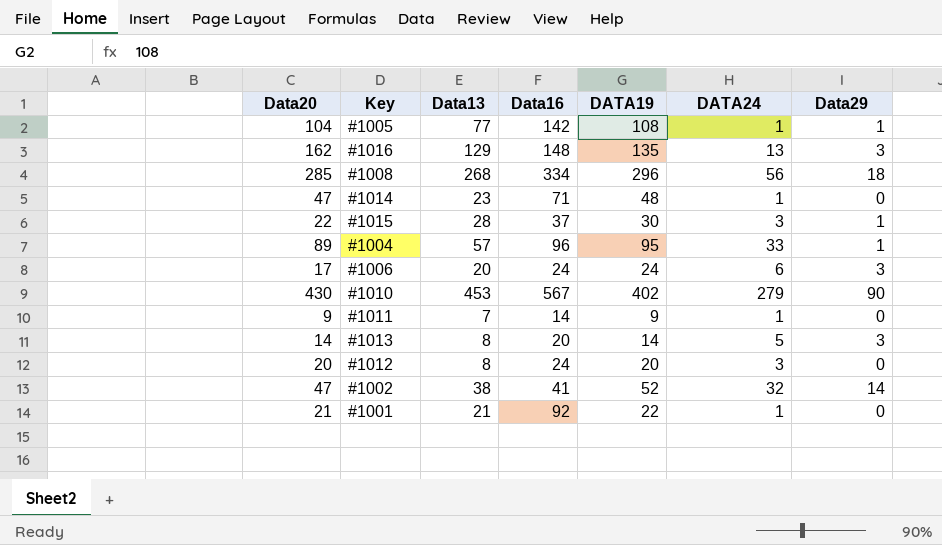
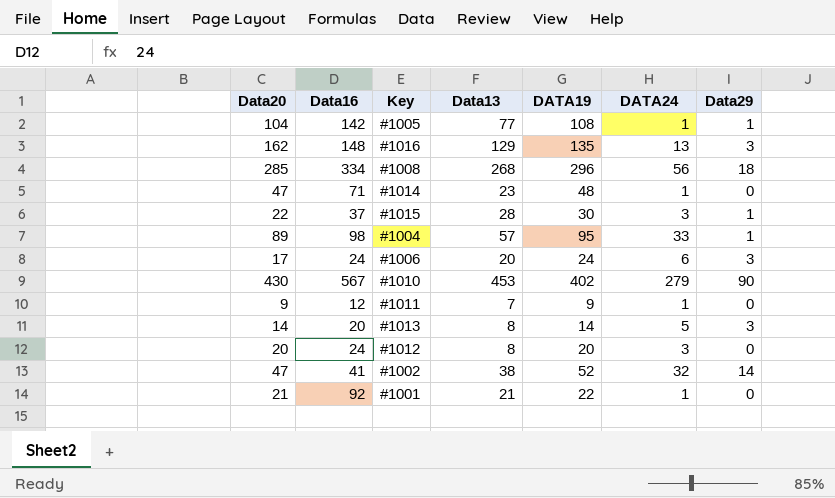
column Data16 | position: 4 -> 2
#1004 | Data16: 96 -> 98
#1011 | Data16: 14 -> 12

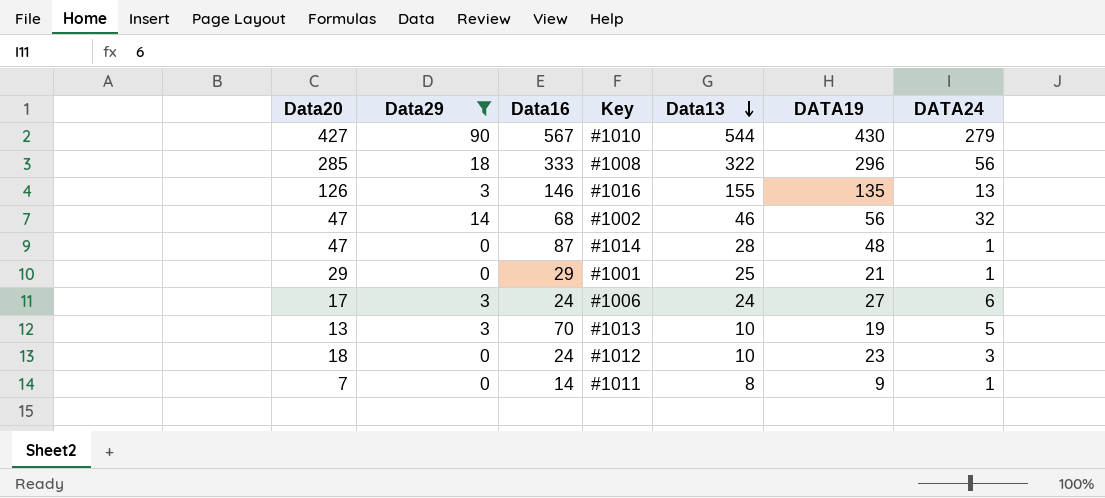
filter: none -> Data29 != 1
row order: none -> Data13 descending
column Data29 | position: 7 -> 2
#1010 | Data20: 430 -> 427
#1010 | Data13: 453 -> 544
#1010 | DATA19: 402 -> 430
#1008 | Data16: 334 -> 333
#1008 | Data13: 268 -> 322
#1016 | Data20: 162 -> 126
#1016 | Data16: 148 -> 146
#1016 | Data13: 129 -> 155
#1002 | Data16: 41 -> 68
#1002 | Data13: 38 -> 46
#1002 | DATA19: 52 -> 56
#1014 | Data16: 71 -> 87
#1014 | Data13: 23 -> 28
#1001 | Data20: 21 -> 29
#1001 | Data16: 92 -> 29
#1001 | Data13: 21 -> 25
#1001 | DATA19: 22 -> 21
#1006 | Data13: 20 -> 24
#1006 | DATA19: 24 -> 27
#1013 | Data20: 14 -> 13
#1013 | Data16: 20 -> 70
#1013 | Data13: 8 -> 10
#1013 | DATA19: 14 -> 19
#1012 | Data20: 20 -> 18
#1012 | Data13: 8 -> 10
#1012 | DATA19: 20 -> 23
#1011 | Data20: 9 -> 7
#1011 | Data16: 12 -> 14
#1011 | Data13: 7 -> 8

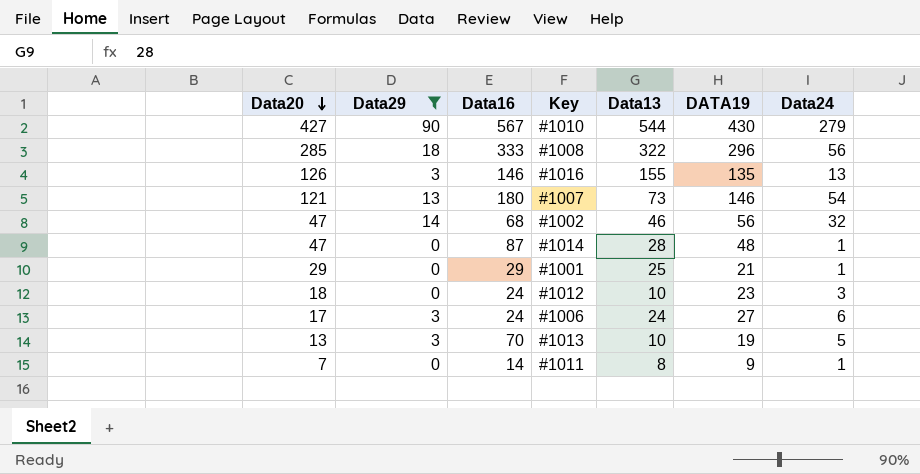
row order: Data13 descending -> Data20 descending
column name: DATA24 -> Data24
row #1007: none -> 121 | 13 | 180 | 73 | 146 | 54

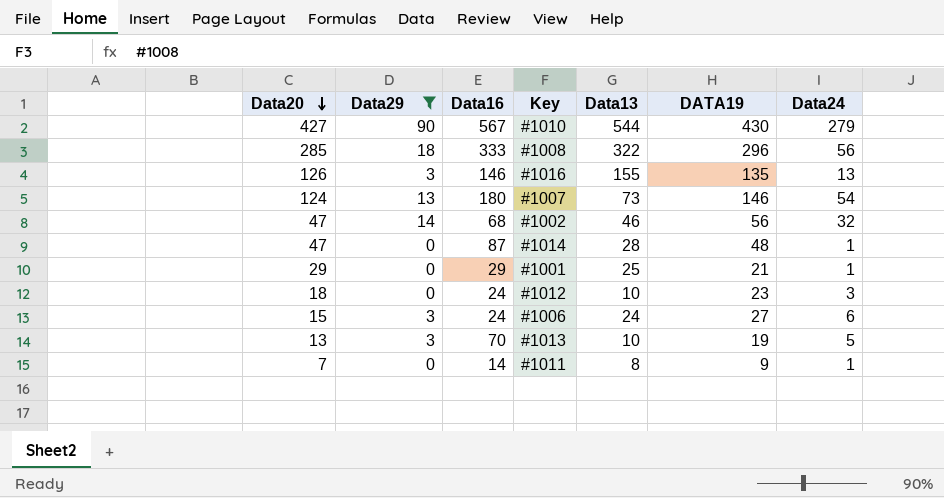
#1007 | Data20: 121 -> 124
#1006 | Data20: 17 -> 15

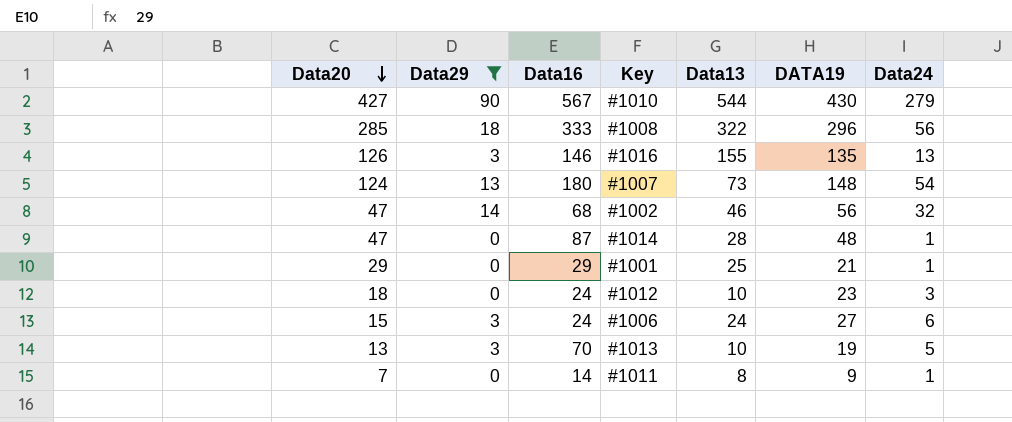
#1007 | DATA19: 146 -> 148

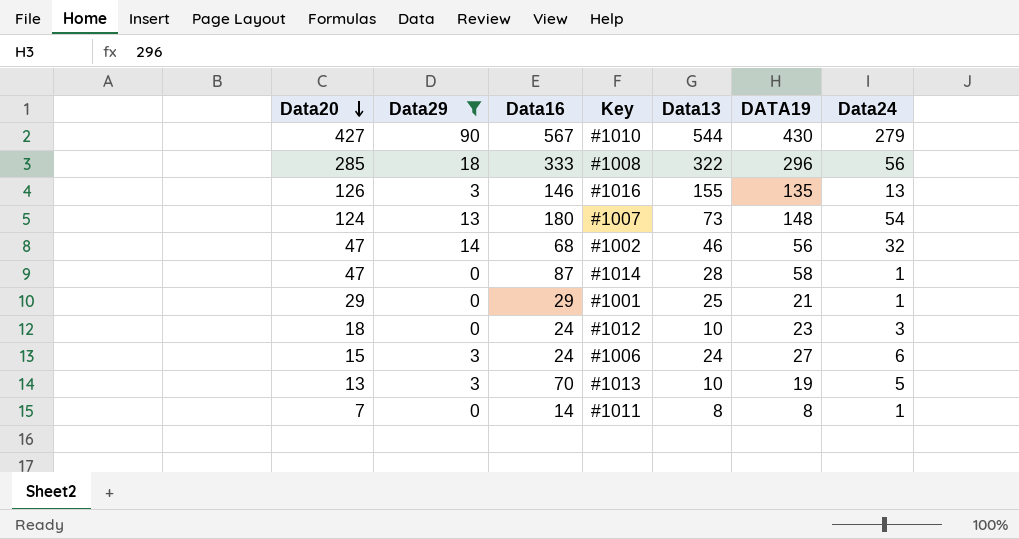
#1014 | DATA19: 48 -> 58
#1011 | DATA19: 9 -> 8

